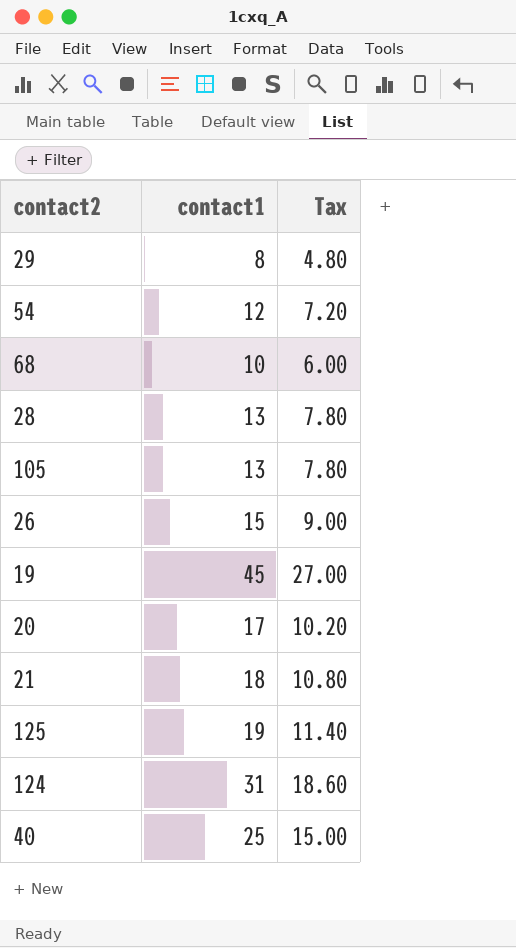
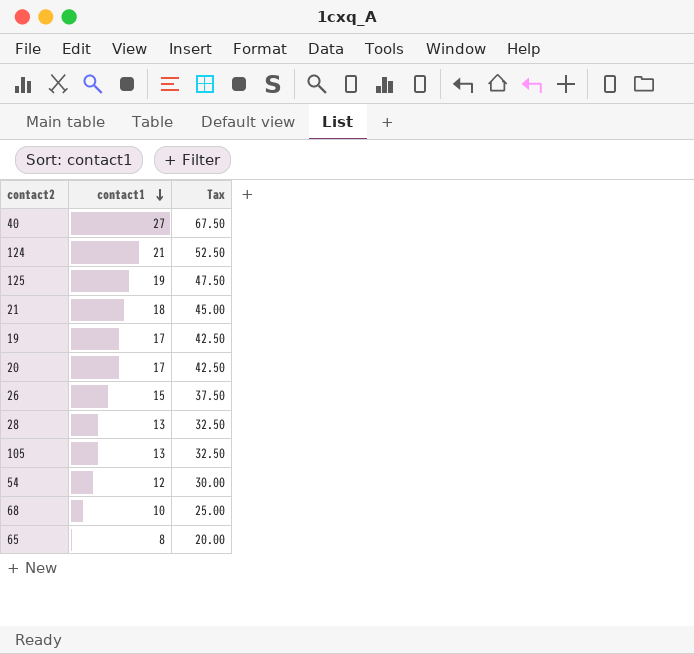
row order: none -> contact1 descending
column Tax | formula: [contact1] * 0.6 -> [contact1] * 2.5
row 29: 8 | 4.80 -> none
40 | contact1: 25 -> 27
124 | contact1: 31 -> 21
19 | contact1: 45 -> 17
row 65: none -> 8 | 20.00

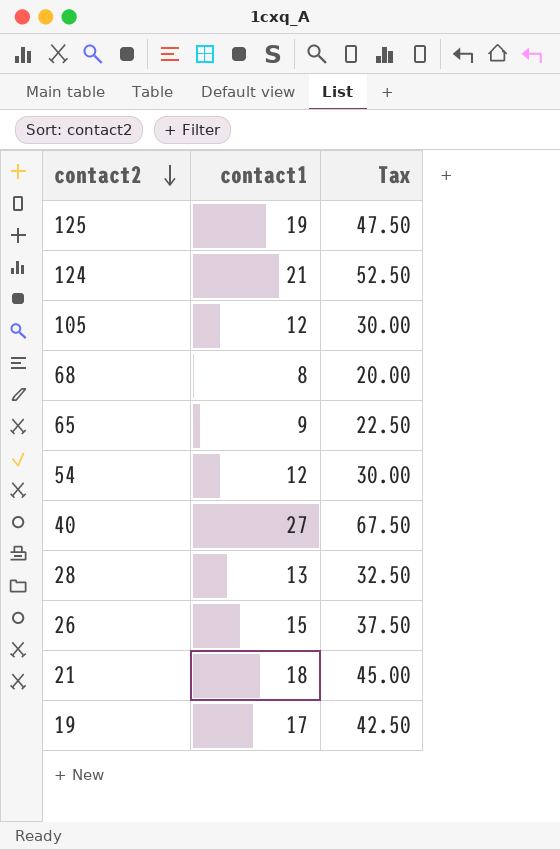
row order: contact1 descending -> contact2 descending
row 20: 17 | 42.50 -> none
105 | contact1: 13 -> 12
105 | Tax: 32.50 -> 30.00
68 | contact1: 10 -> 8
68 | Tax: 25.00 -> 20.00
65 | contact1: 8 -> 9
65 | Tax: 20.00 -> 22.50

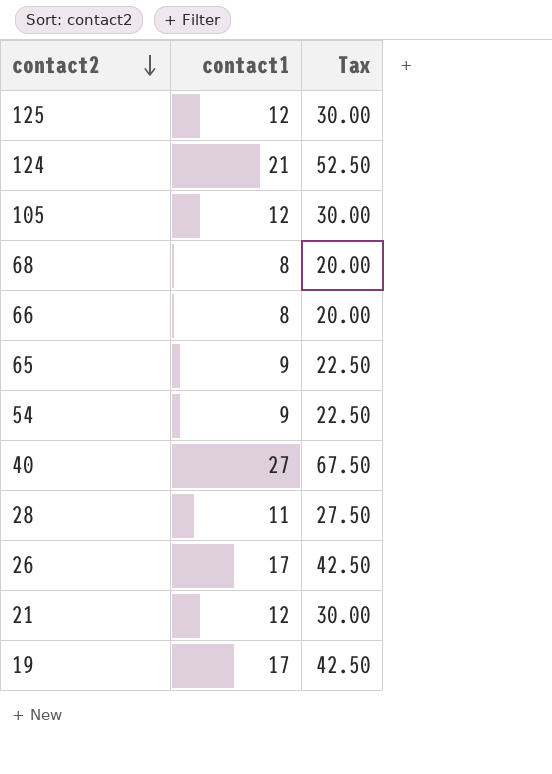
125 | contact1: 19 -> 12
125 | Tax: 47.50 -> 30.00
row 66: none -> 8 | 20.00
54 | contact1: 12 -> 9
54 | Tax: 30.00 -> 22.50
28 | contact1: 13 -> 11
28 | Tax: 32.50 -> 27.50
26 | contact1: 15 -> 17
26 | Tax: 37.50 -> 42.50
21 | contact1: 18 -> 12
21 | Tax: 45.00 -> 30.00

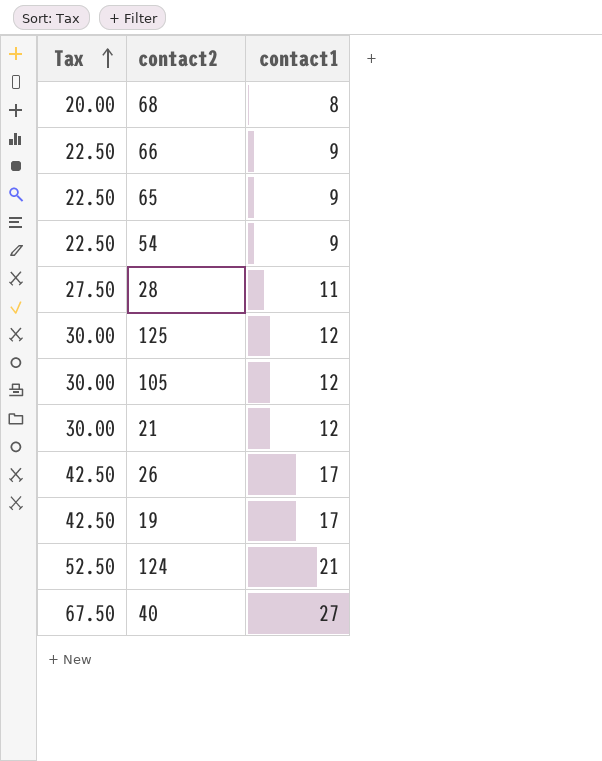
row order: contact2 descending -> Tax ascending
column Tax | position: 3 -> 1
66 | Tax: 20.00 -> 22.50
66 | contact1: 8 -> 9

